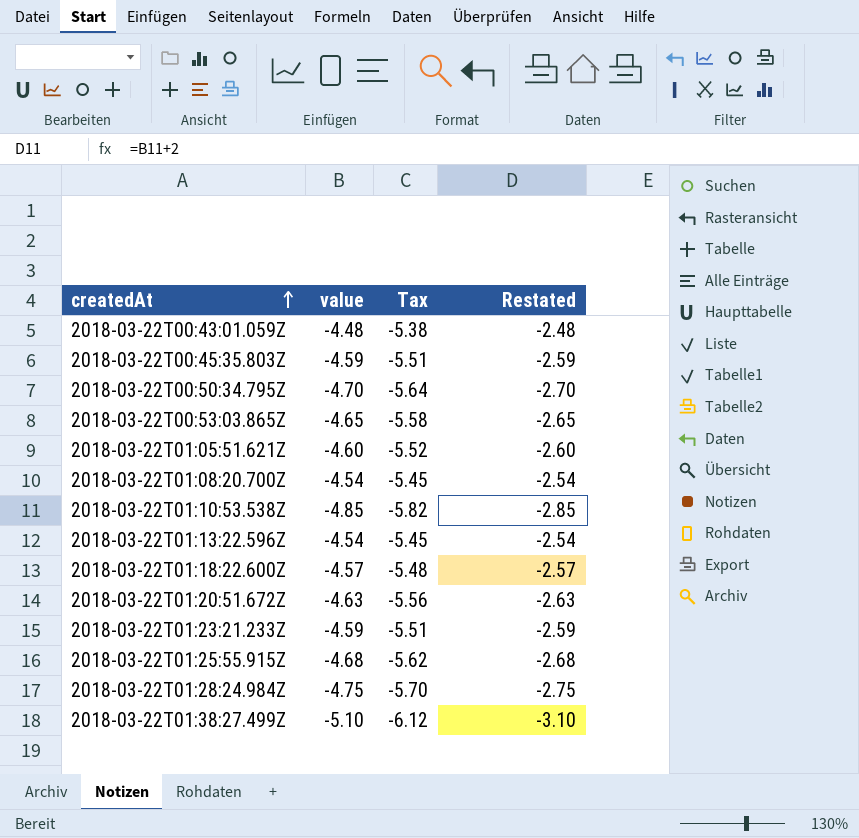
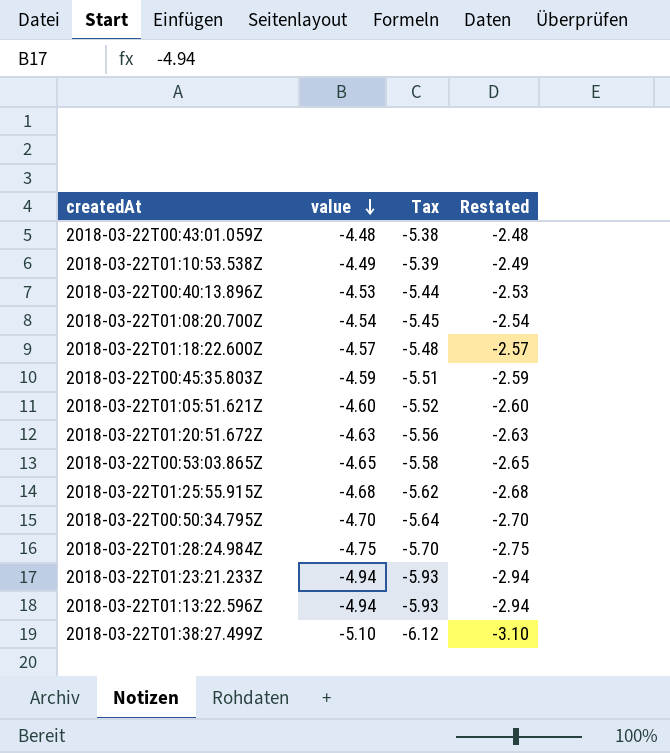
row order: createdAt ascending -> value descending
2018-03-22T01:10:53.538Z | value: -4.85 -> -4.49
2018-03-22T01:10:53.538Z | Tax: -5.82 -> -5.39
2018-03-22T01:10:53.538Z | Restated: -2.85 -> -2.49
row 2018-03-22T00:40:13.896Z: none -> -4.53 | -5.44 | -2.53
2018-03-22T01:23:21.233Z | value: -4.59 -> -4.94
2018-03-22T01:23:21.233Z | Tax: -5.51 -> -5.93
2018-03-22T01:23:21.233Z | Restated: -2.59 -> -2.94
2018-03-22T01:13:22.596Z | value: -4.54 -> -4.94
2018-03-22T01:13:22.596Z | Tax: -5.45 -> -5.93
2018-03-22T01:13:22.596Z | Restated: -2.54 -> -2.94

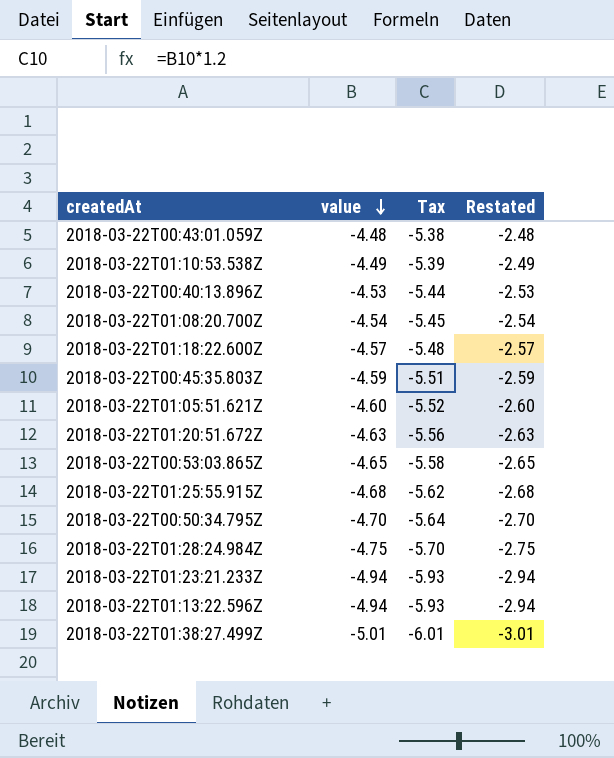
2018-03-22T01:38:27.499Z | value: -5.10 -> -5.01
2018-03-22T01:38:27.499Z | Tax: -6.12 -> -6.01
2018-03-22T01:38:27.499Z | Restated: -3.10 -> -3.01

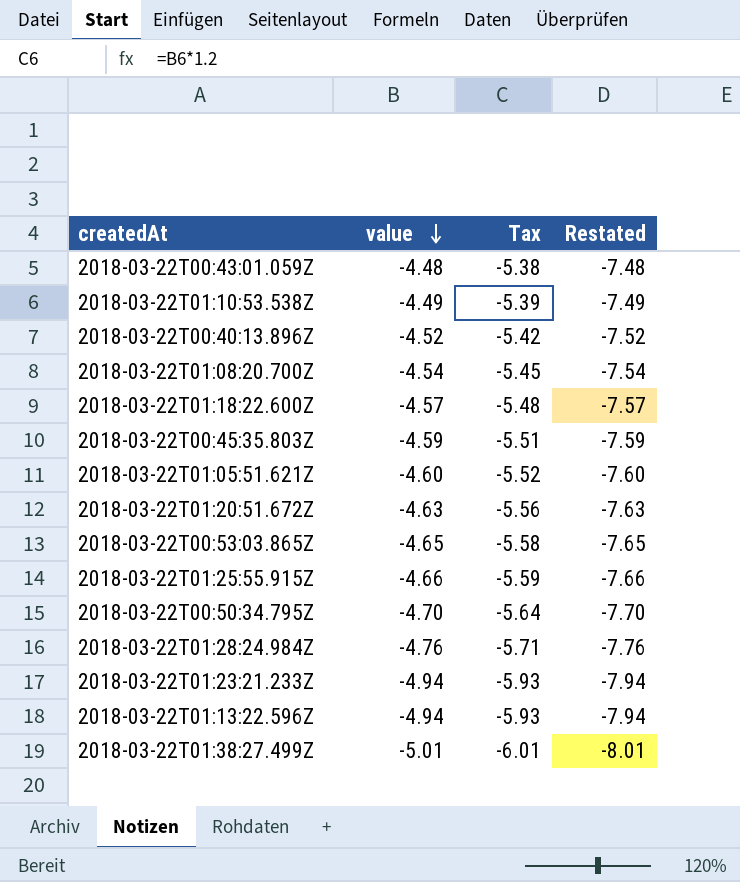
column Restated | formula: [value] + 2 -> [value] - 3
2018-03-22T00:40:13.896Z | value: -4.53 -> -4.52
2018-03-22T00:40:13.896Z | Tax: -5.44 -> -5.42
2018-03-22T01:25:55.915Z | value: -4.68 -> -4.66
2018-03-22T01:25:55.915Z | Tax: -5.62 -> -5.59
2018-03-22T01:28:24.984Z | value: -4.75 -> -4.76
2018-03-22T01:28:24.984Z | Tax: -5.70 -> -5.71

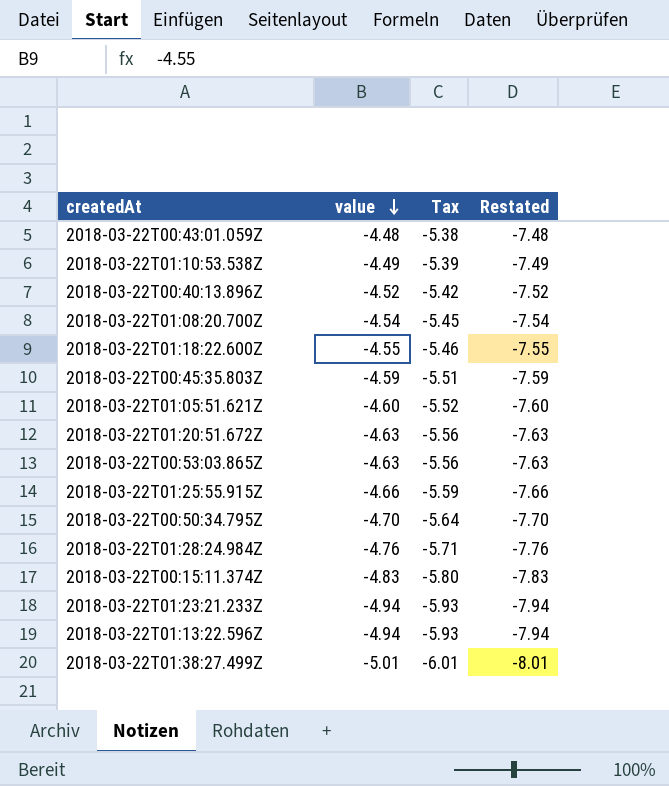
2018-03-22T01:18:22.600Z | value: -4.57 -> -4.55
2018-03-22T01:18:22.600Z | Tax: -5.48 -> -5.46
2018-03-22T01:18:22.600Z | Restated: -7.57 -> -7.55
2018-03-22T00:53:03.865Z | value: -4.65 -> -4.63
2018-03-22T00:53:03.865Z | Tax: -5.58 -> -5.56
2018-03-22T00:53:03.865Z | Restated: -7.65 -> -7.63
row 2018-03-22T00:15:11.374Z: none -> -4.83 | -5.80 | -7.83

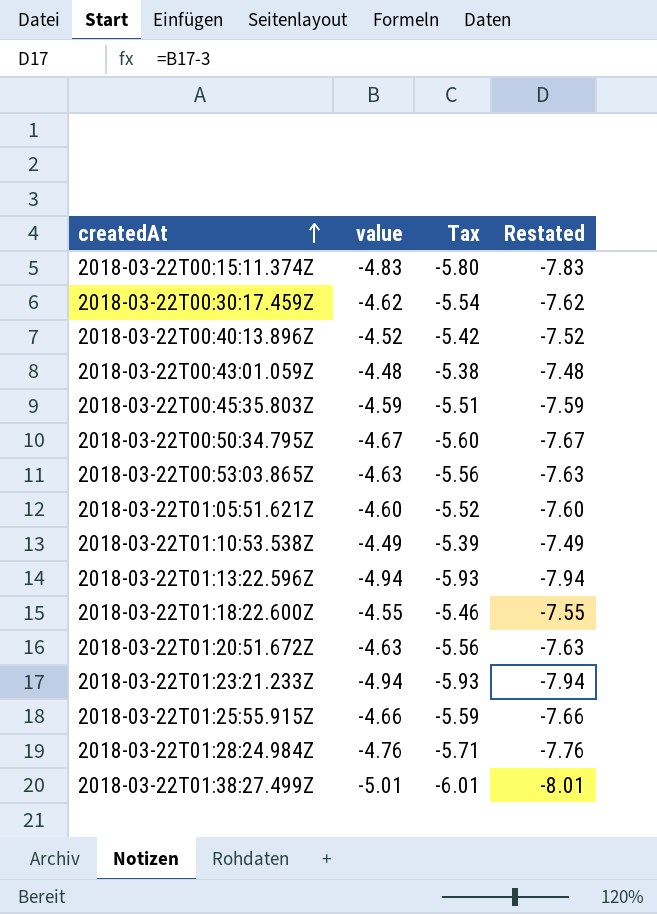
row order: value descending -> createdAt ascending
row 2018-03-22T01:08:20.700Z: -4.54 | -5.45 | -7.54 -> none
row 2018-03-22T00:30:17.459Z: none -> -4.62 | -5.54 | -7.62
2018-03-22T00:50:34.795Z | value: -4.70 -> -4.67
2018-03-22T00:50:34.795Z | Tax: -5.64 -> -5.60
2018-03-22T00:50:34.795Z | Restated: -7.70 -> -7.67

